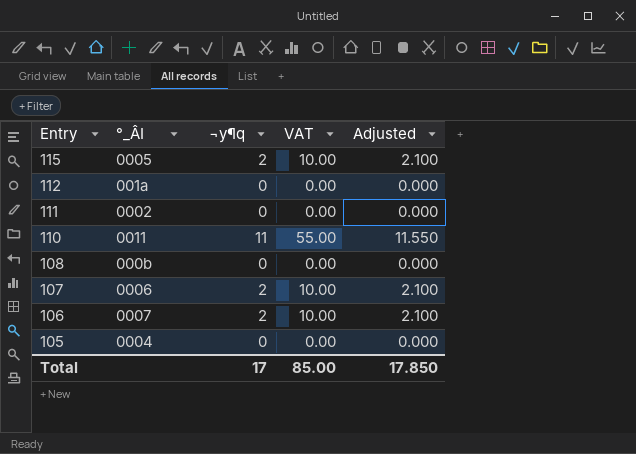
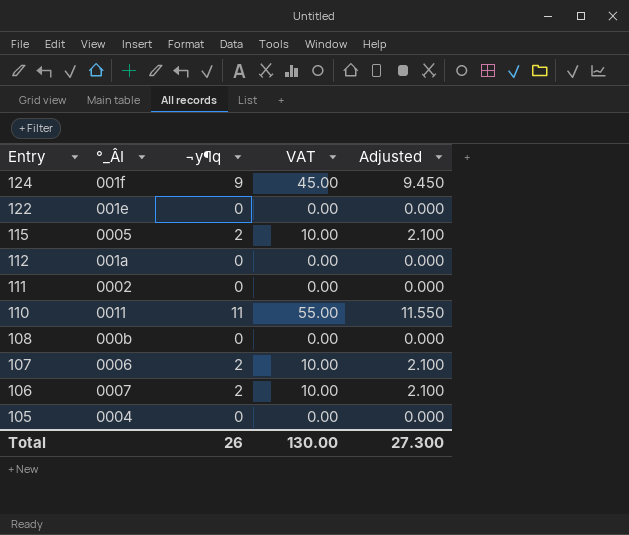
row 124: none -> 001f | 9 | 45.00 | 9.450
row 122: none -> 001e | 0 | 0.00 | 0.000
Total | ¬y¶q: 17 -> 26
Total | VAT: 85.00 -> 130.00
Total | Adjusted: 17.850 -> 27.300

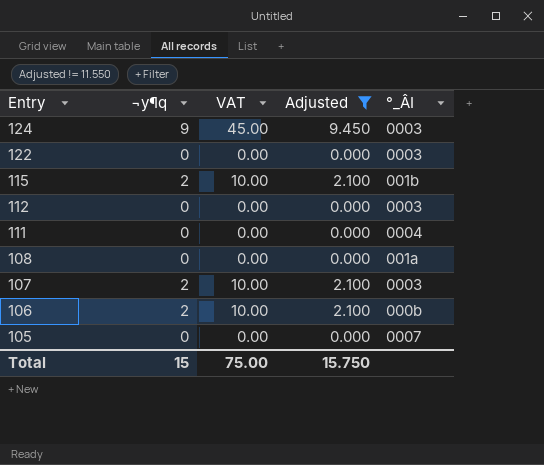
filter: none -> Adjusted != 11.550
column °_ÂI | position: 2 -> 5
124 | °_ÂI: 001f -> 0003
122 | °_ÂI: 001e -> 0003
115 | °_ÂI: 0005 -> 001b
112 | °_ÂI: 001a -> 0003
111 | °_ÂI: 0002 -> 0004
108 | °_ÂI: 000b -> 001a
107 | °_ÂI: 0006 -> 0003
106 | °_ÂI: 0007 -> 000b
105 | °_ÂI: 0004 -> 0007
Total | ¬y¶q: 26 -> 15
Total | VAT: 130.00 -> 75.00
Total | Adjusted: 27.300 -> 15.750

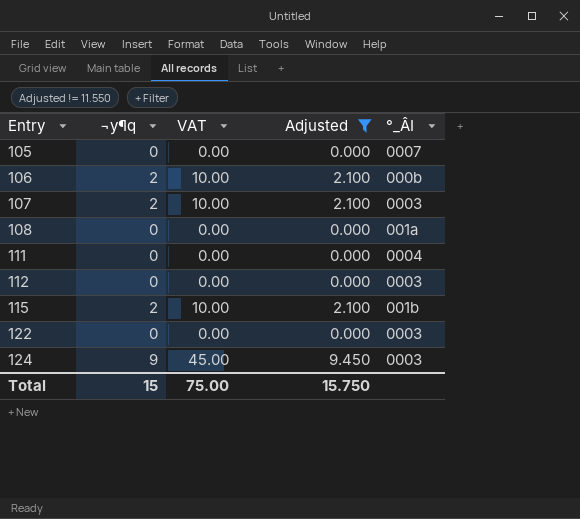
row order: Entry descending -> Entry ascending

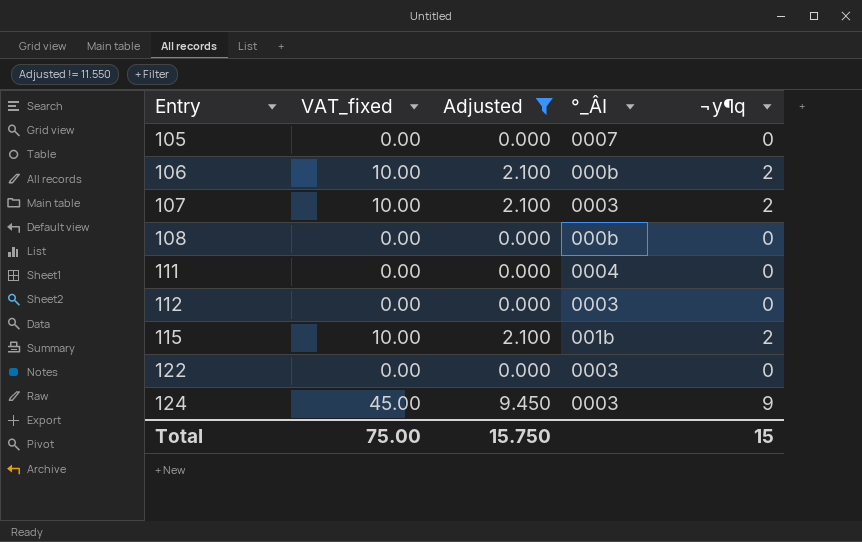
column name: VAT -> VAT_fixed
column ¬y¶q | position: 2 -> 5
108 | °_ÂI: 001a -> 000b

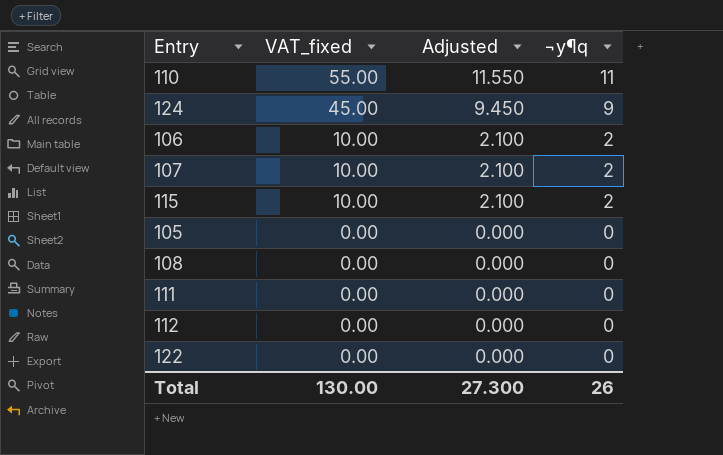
filter: Adjusted != 11.550 -> none
row order: Entry ascending -> VAT_fixed descending
column °_ÂI | position: 4 -> none
Total | VAT_fixed: 75.00 -> 130.00
Total | Adjusted: 15.750 -> 27.300
Total | ¬y¶q: 15 -> 26

